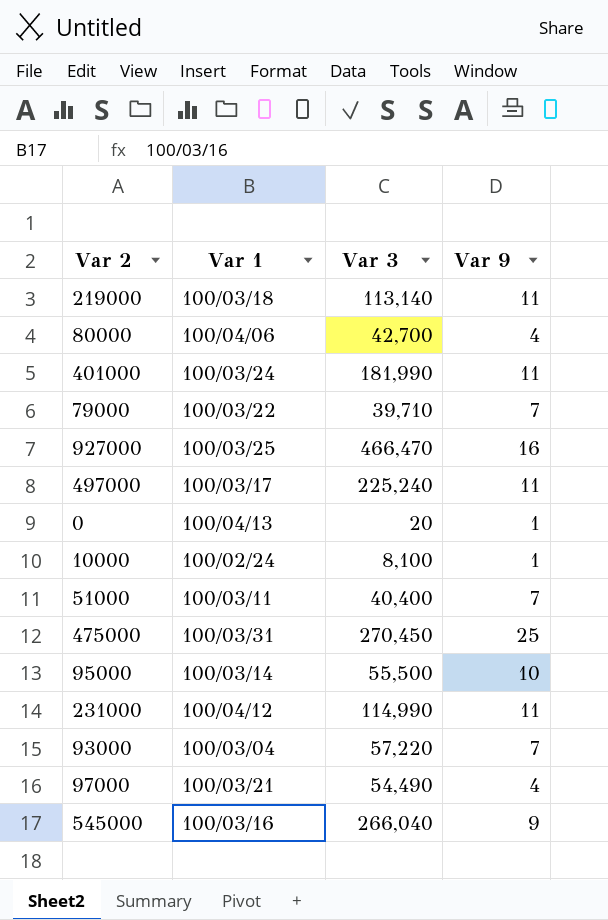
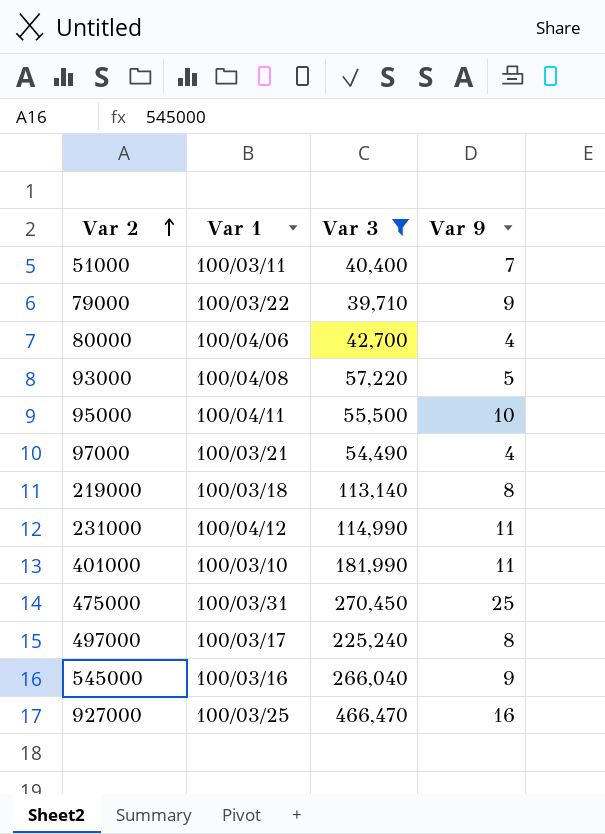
filter: none -> Var 3 >= 39,710
row order: none -> Var 2 ascending
79000 | Var 9: 7 -> 9
93000 | Var 1: 100/03/04 -> 100/04/08
93000 | Var 9: 7 -> 5
95000 | Var 1: 100/03/14 -> 100/04/11
219000 | Var 9: 11 -> 8
401000 | Var 1: 100/03/24 -> 100/03/10
497000 | Var 9: 11 -> 8

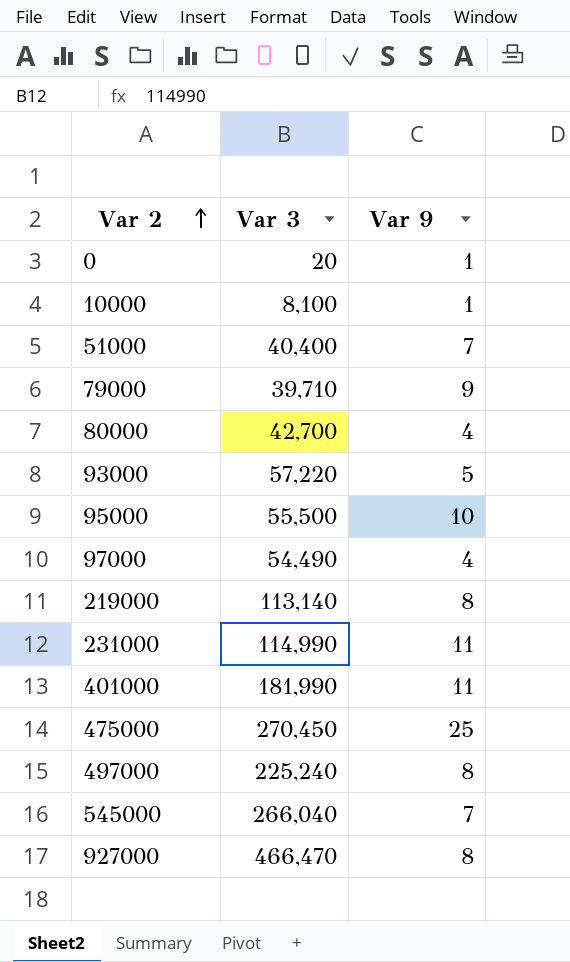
filter: Var 3 >= 39,710 -> none
column Var 1 | position: 2 -> none
545000 | Var 9: 9 -> 7
927000 | Var 9: 16 -> 8

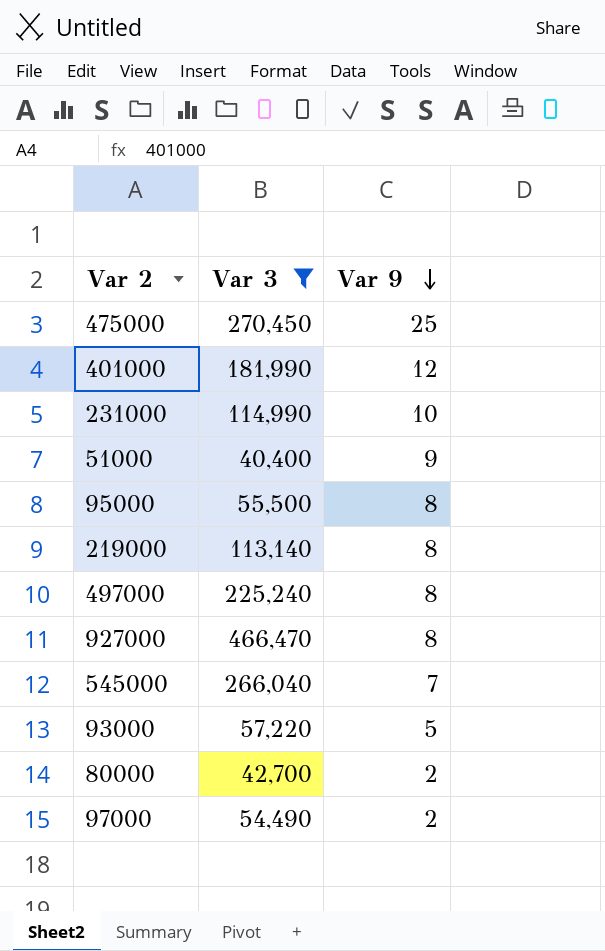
filter: none -> Var 3 >= 40,400
row order: Var 2 ascending -> Var 9 descending
401000 | Var 9: 11 -> 12
231000 | Var 9: 11 -> 10
51000 | Var 9: 7 -> 9
95000 | Var 9: 10 -> 8
80000 | Var 9: 4 -> 2
97000 | Var 9: 4 -> 2

